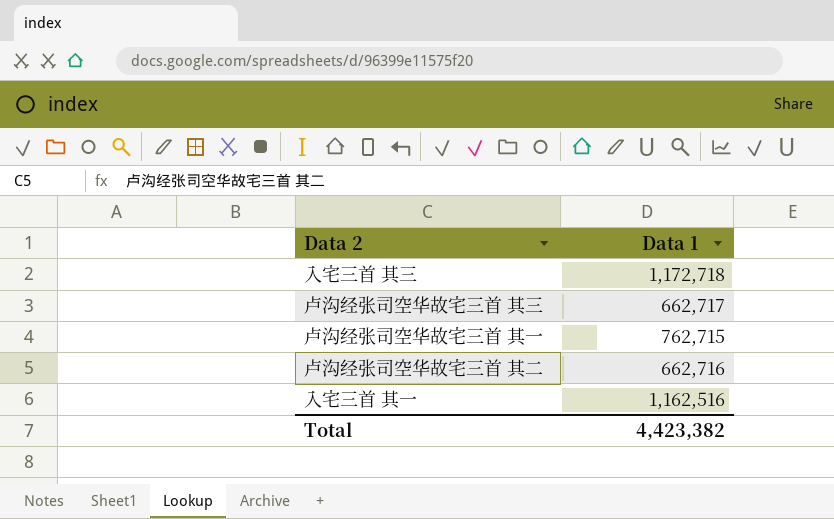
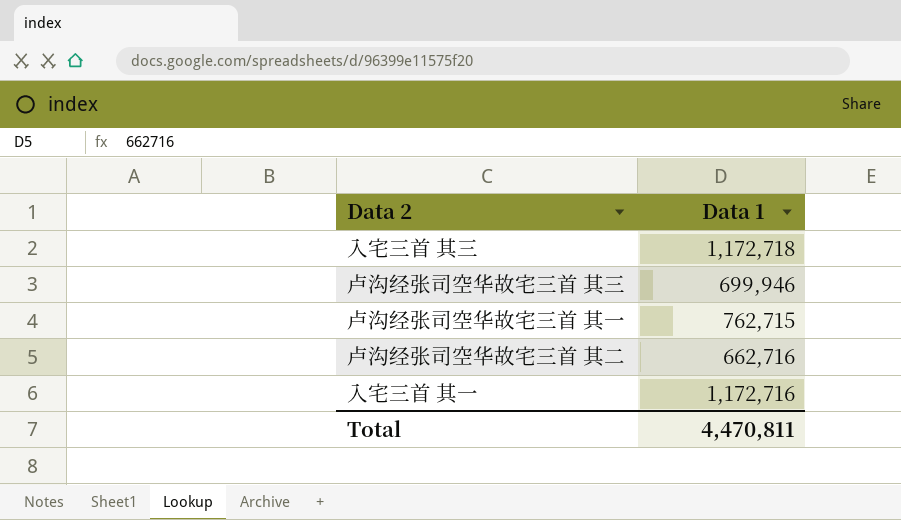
卢沟经张司空华故宅三首 其三 | Data 1: 662,717 -> 699,946
入宅三首 其一 | Data 1: 1,162,516 -> 1,172,716
Total | Data 1: 4,423,382 -> 4,470,811

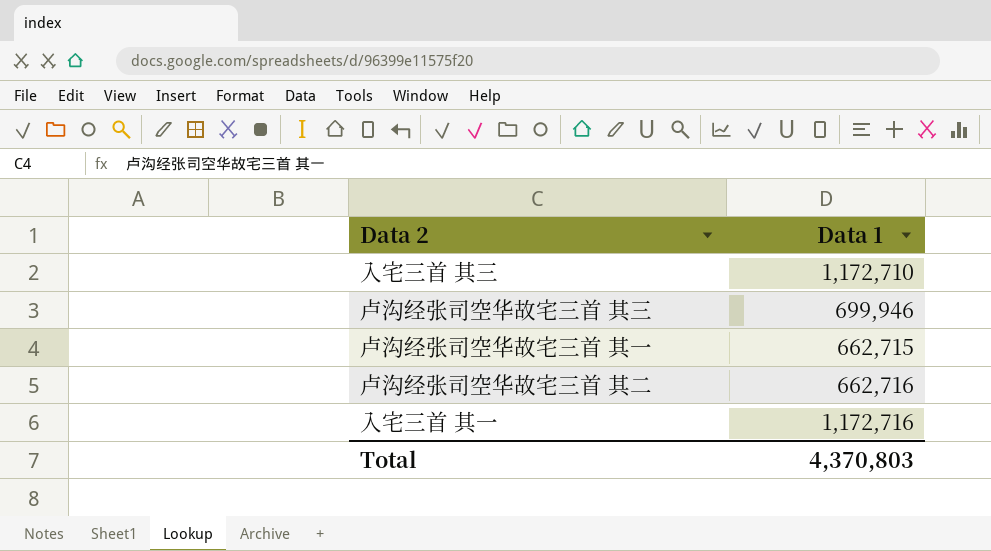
入宅三首 其三 | Data 1: 1,172,718 -> 1,172,710
卢沟经张司空华故宅三首 其一 | Data 1: 762,715 -> 662,715
Total | Data 1: 4,470,811 -> 4,370,803

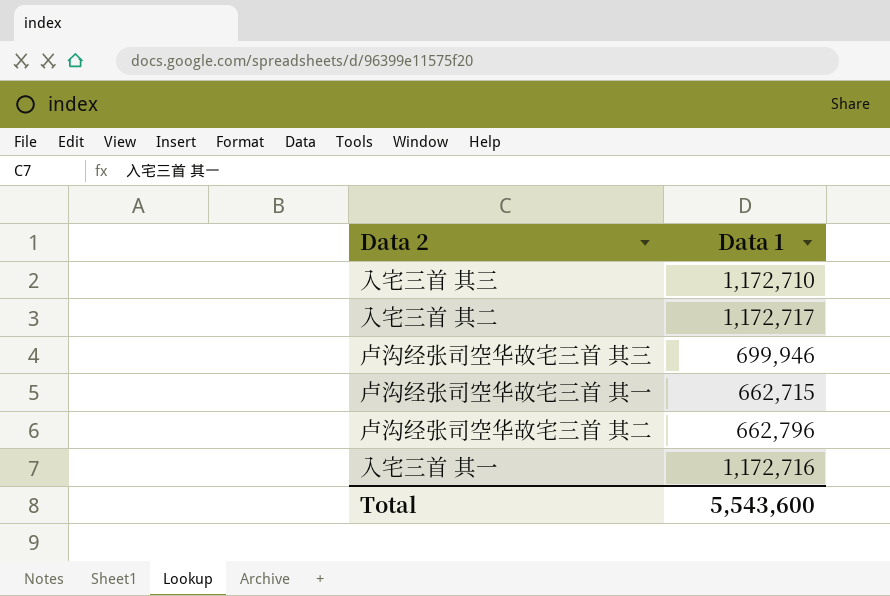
row 入宅三首 其二: none -> 1,172,717
卢沟经张司空华故宅三首 其二 | Data 1: 662,716 -> 662,796
Total | Data 1: 4,370,803 -> 5,543,600

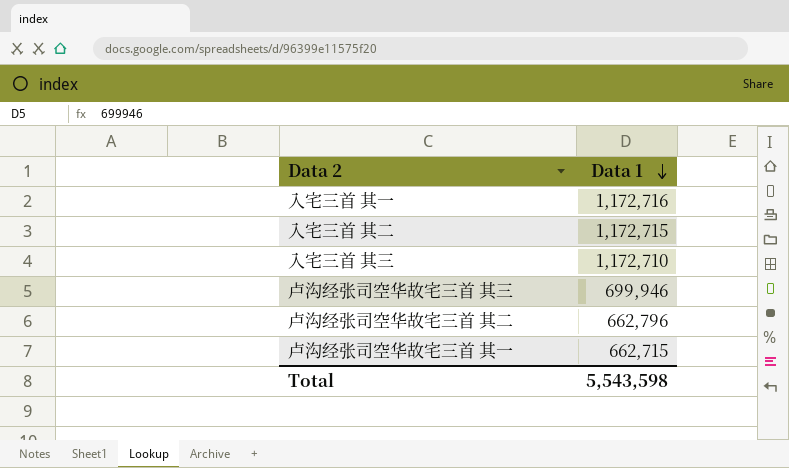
row order: none -> Data 1 descending
入宅三首 其二 | Data 1: 1,172,717 -> 1,172,715
Total | Data 1: 5,543,600 -> 5,543,598

